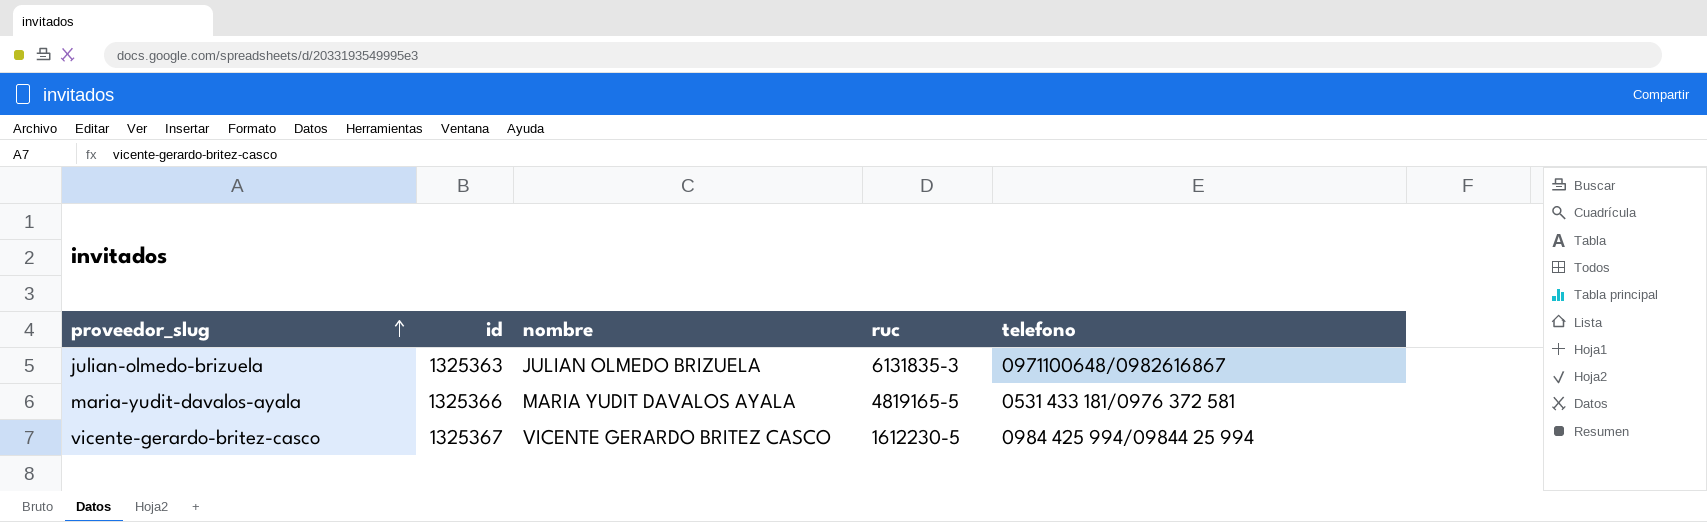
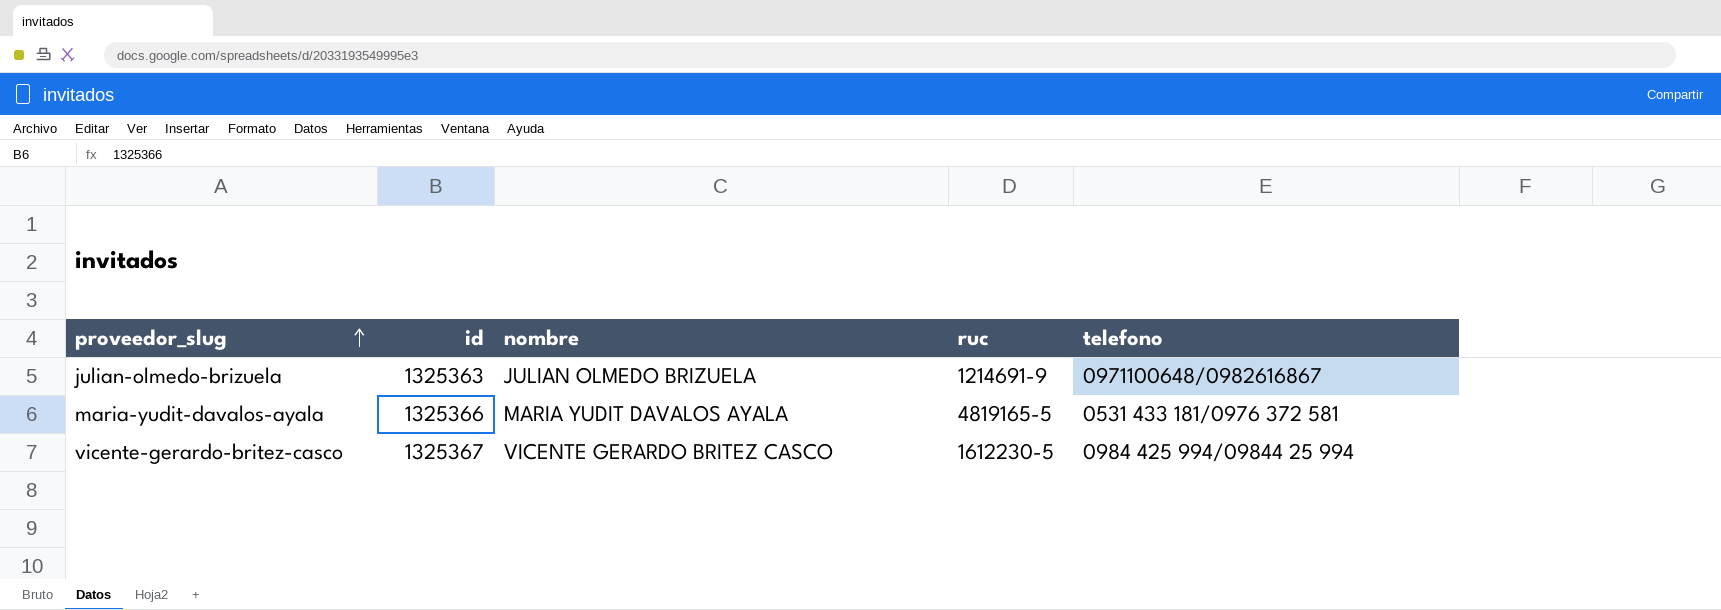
julian-olmedo-brizuela | ruc: 6131835-3 -> 1214691-9

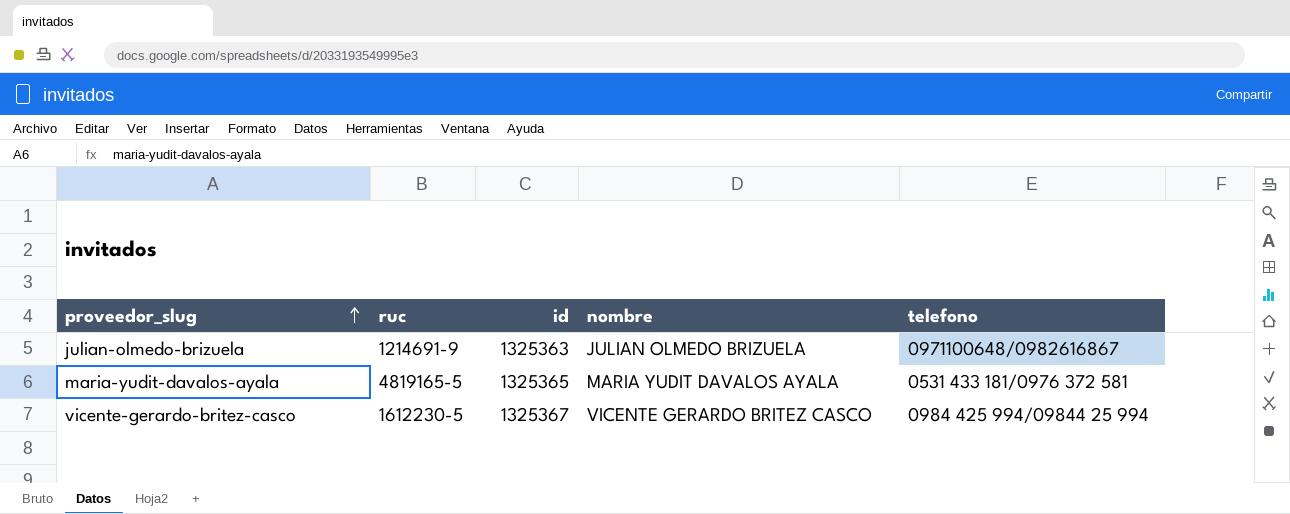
column ruc | position: 4 -> 2
maria-yudit-davalos-ayala | id: 1325366 -> 1325365

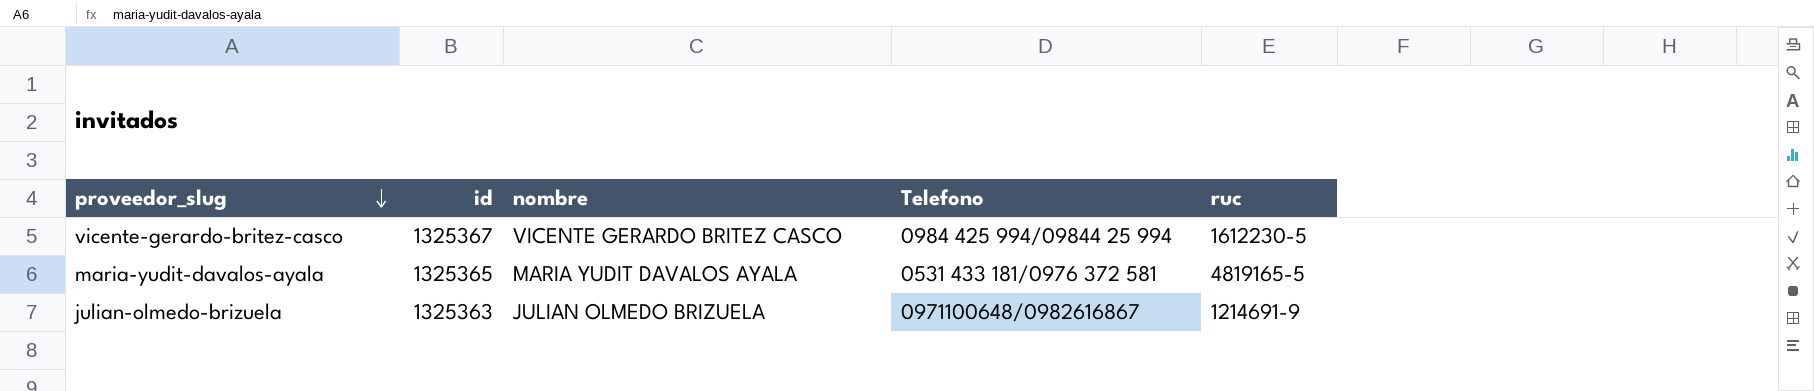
row order: proveedor_slug ascending -> proveedor_slug descending
column name: telefono -> Telefono
column ruc | position: 2 -> 5

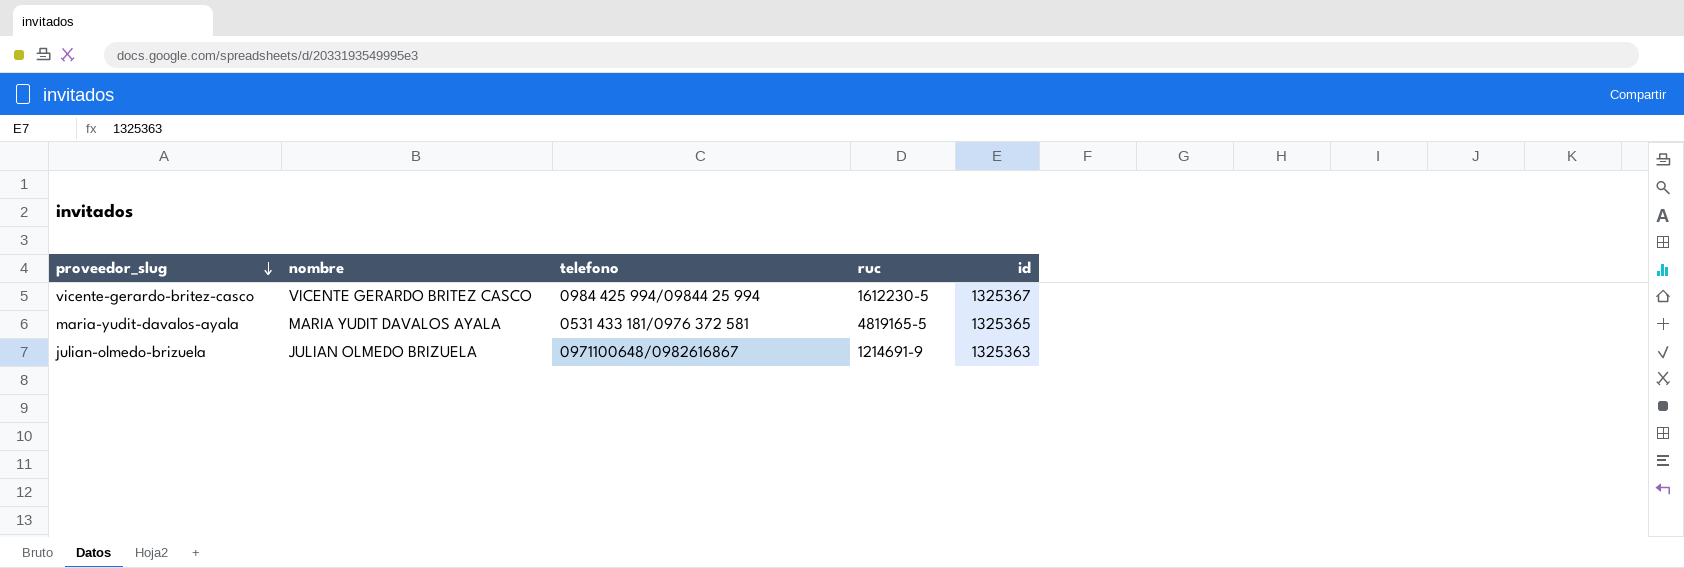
column name: Telefono -> telefono
column id | position: 2 -> 5

